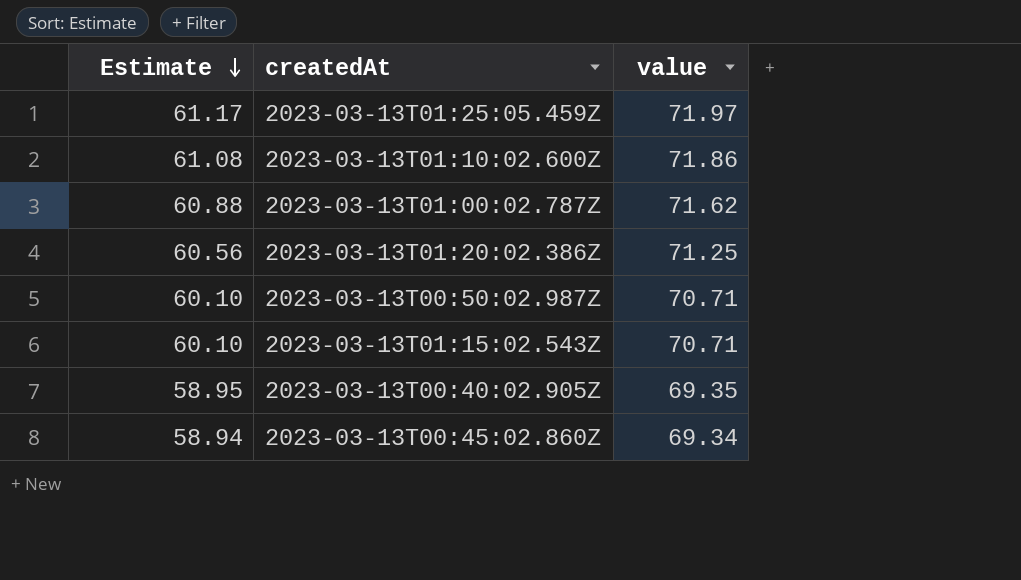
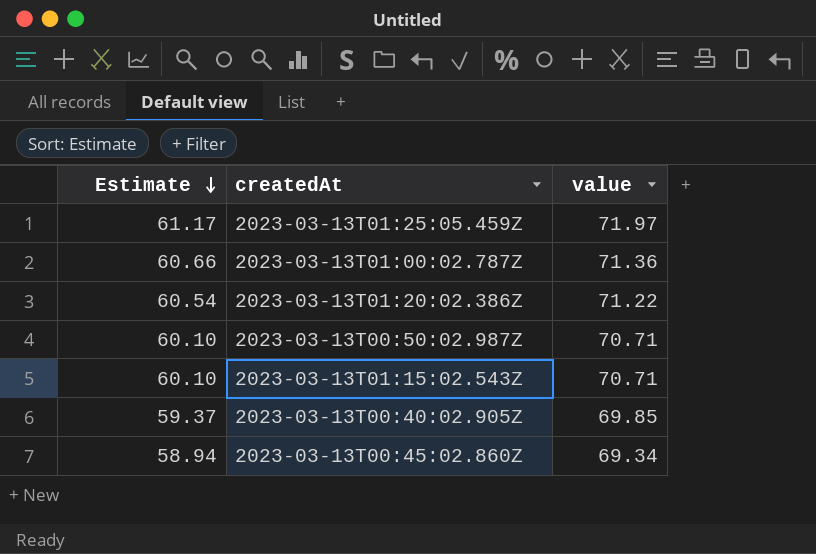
row 2023-03-13T01:10:02.600Z: 61.08 | 71.86 -> none
2023-03-13T01:00:02.787Z | Estimate: 60.88 -> 60.66
2023-03-13T01:00:02.787Z | value: 71.62 -> 71.36
2023-03-13T01:20:02.386Z | Estimate: 60.56 -> 60.54
2023-03-13T01:20:02.386Z | value: 71.25 -> 71.22
2023-03-13T00:40:02.905Z | Estimate: 58.95 -> 59.37
2023-03-13T00:40:02.905Z | value: 69.35 -> 69.85

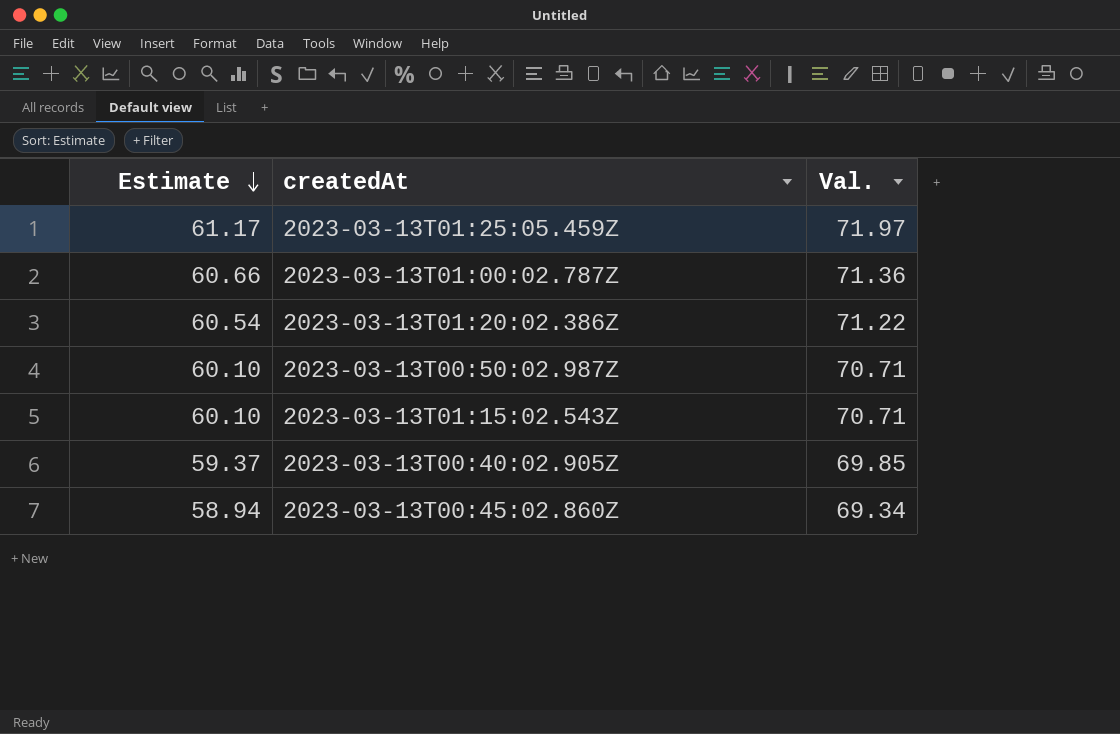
column name: value -> Val.

